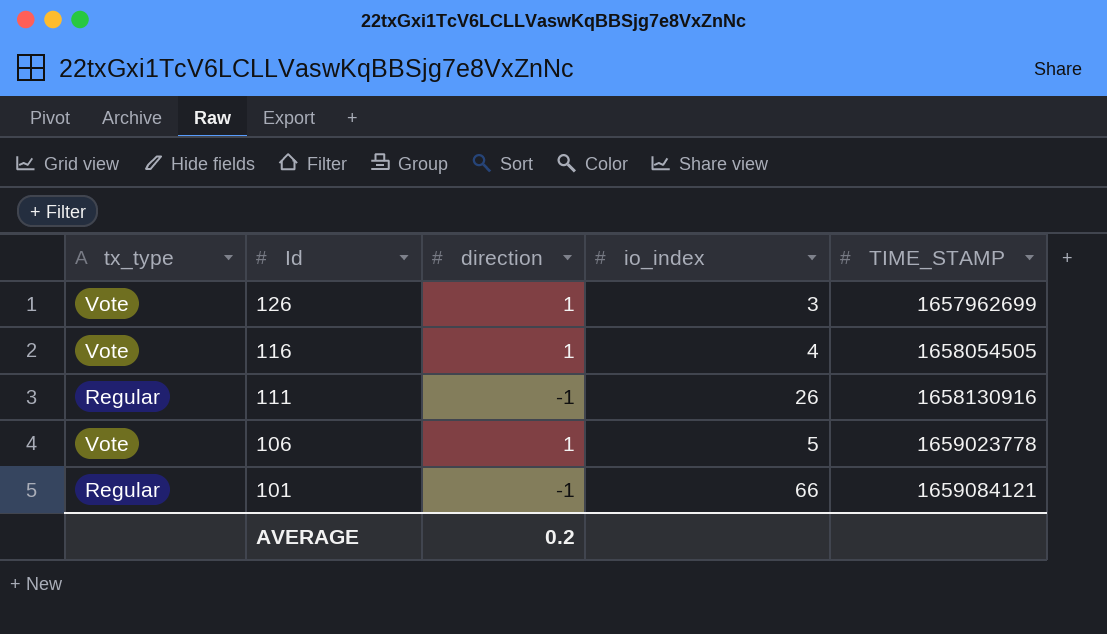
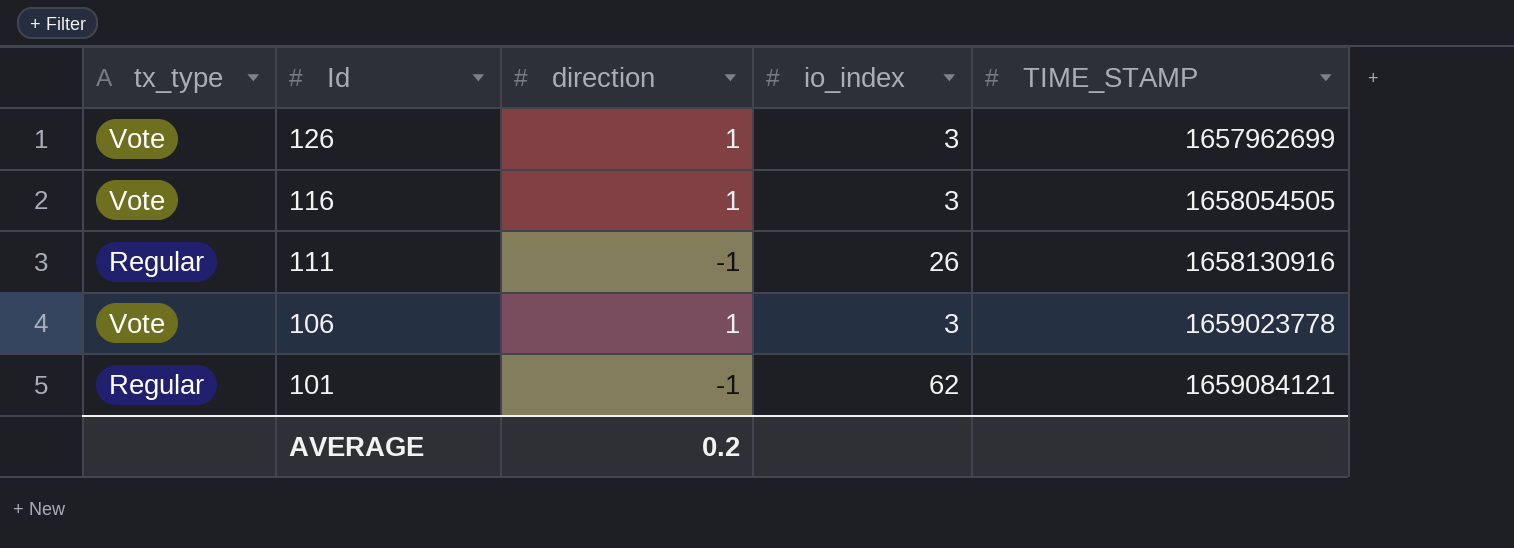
116 | io_index: 4 -> 3
106 | io_index: 5 -> 3
101 | io_index: 66 -> 62

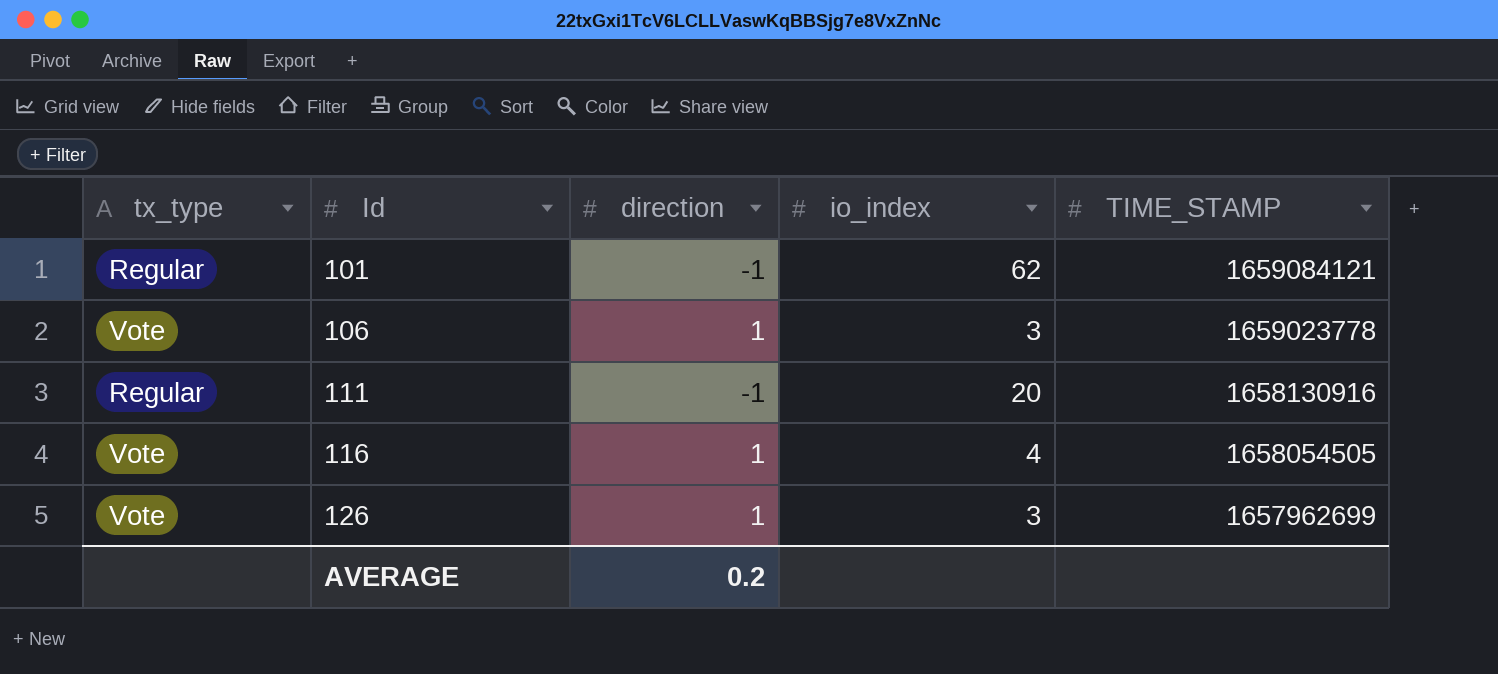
row order: Id descending -> Id ascending
111 | io_index: 26 -> 20
116 | io_index: 3 -> 4

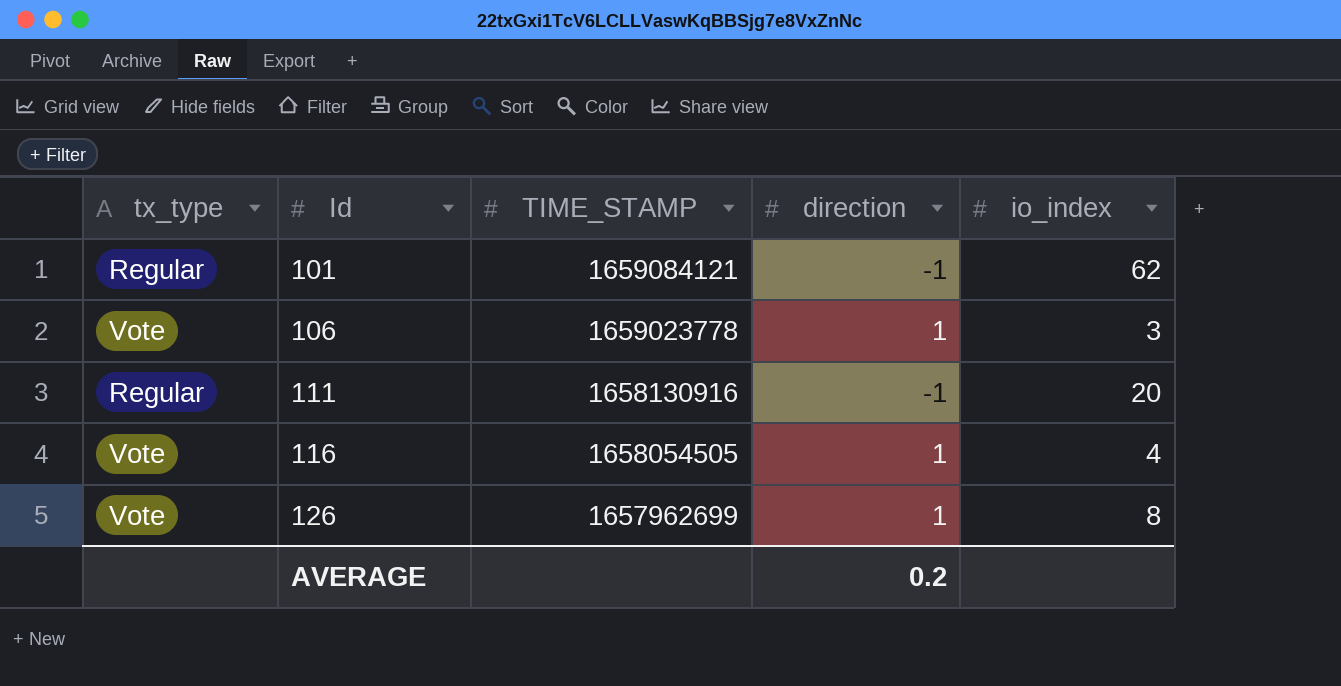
column TIME_STAMP | position: 5 -> 3
126 | io_index: 3 -> 8

